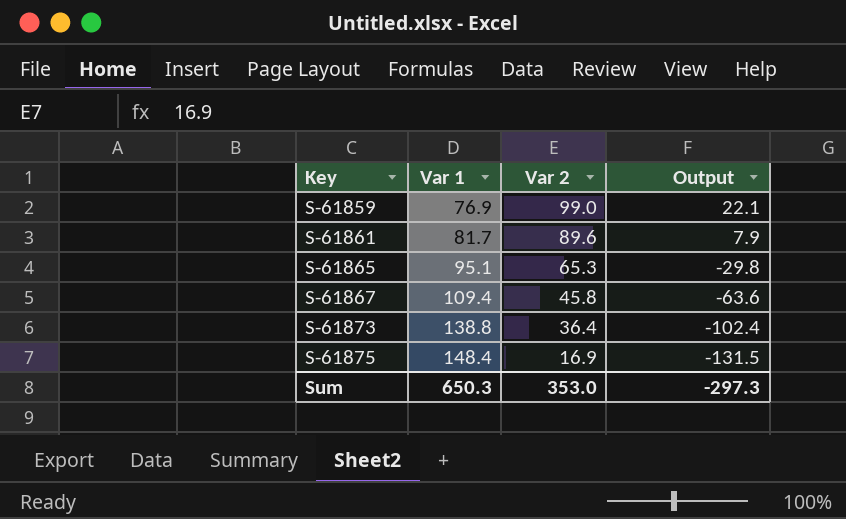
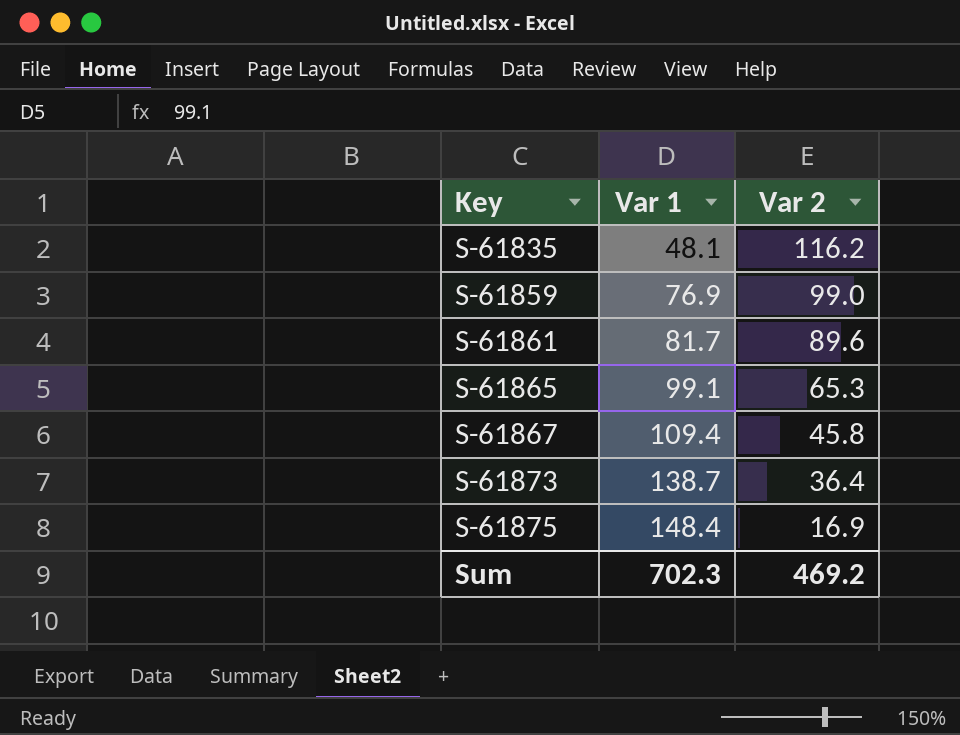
column Output | formula: [Var 2] - [Var 1] -> none
row S-61835: none -> 48.1 | 116.2
S-61865 | Var 1: 95.1 -> 99.1
S-61873 | Var 1: 138.8 -> 138.7
Sum | Var 1: 650.3 -> 702.3
Sum | Var 2: 353.0 -> 469.2

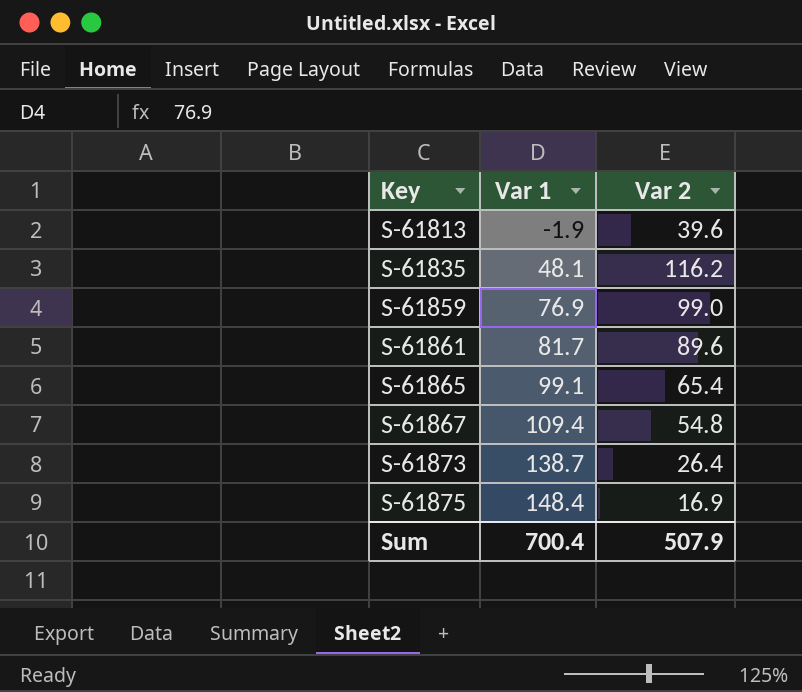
row S-61813: none -> -1.9 | 39.6
S-61865 | Var 2: 65.3 -> 65.4
S-61867 | Var 2: 45.8 -> 54.8
S-61873 | Var 2: 36.4 -> 26.4
Sum | Var 1: 702.3 -> 700.4
Sum | Var 2: 469.2 -> 507.9

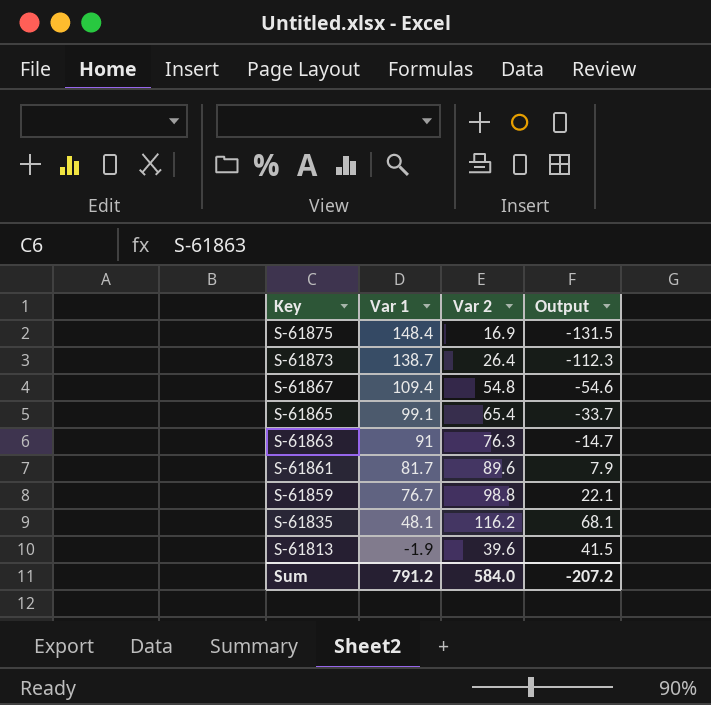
row order: Key ascending -> Key descending
column Output | formula: none -> [Var 2] - [Var 1]
row S-61863: none -> 91 | 76.3 | -14.7
S-61859 | Var 1: 76.9 -> 76.7
S-61859 | Var 2: 99.0 -> 98.8
Sum | Var 1: 700.4 -> 791.2
Sum | Var 2: 507.9 -> 584.0

